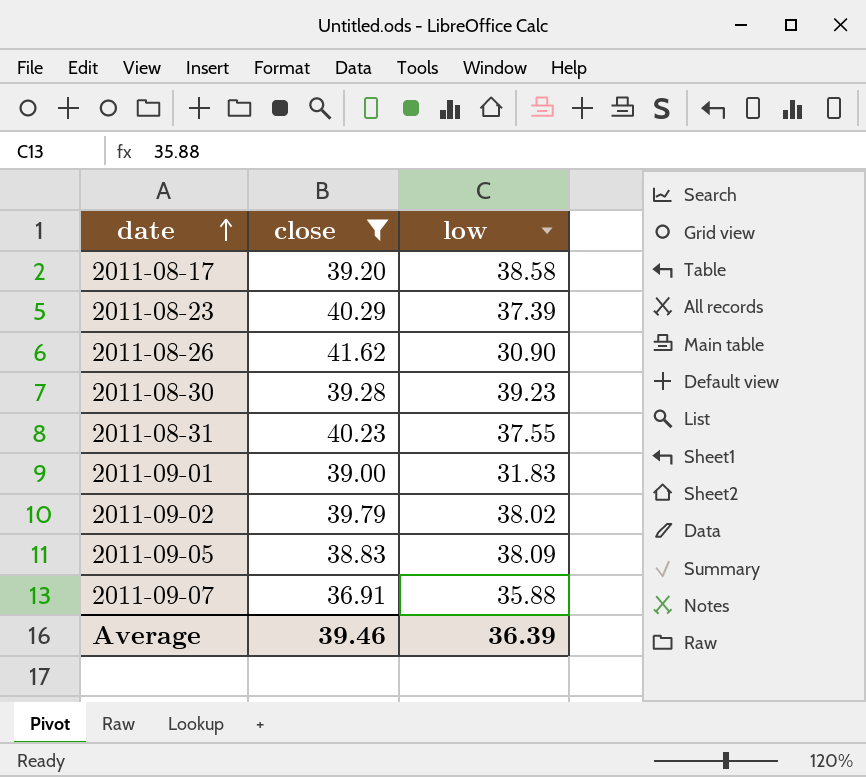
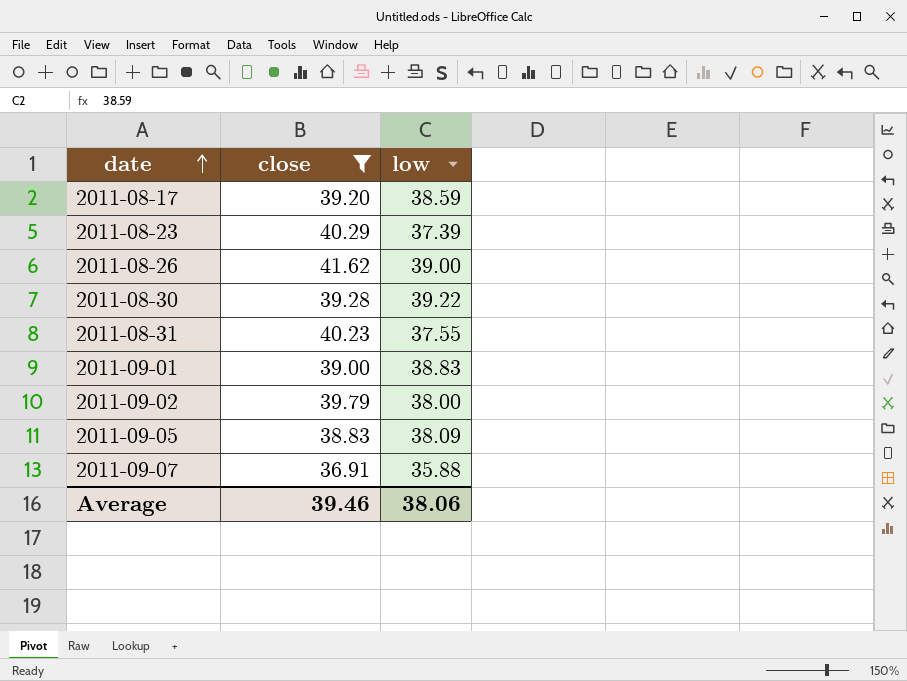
2011-08-17 | low: 38.58 -> 38.59
2011-08-26 | low: 30.90 -> 39.00
2011-08-30 | low: 39.23 -> 39.22
2011-09-01 | low: 31.83 -> 38.83
2011-09-02 | low: 38.02 -> 38.00
Average | low: 36.39 -> 38.06

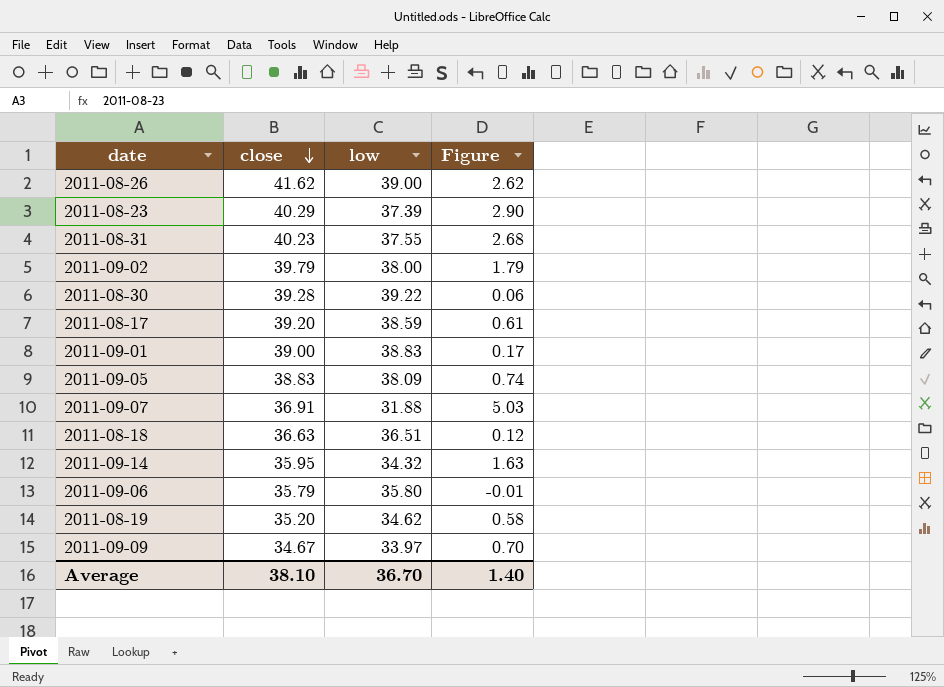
filter: close >= 36.91 -> none
row order: date ascending -> close descending
column Figure | formula: none -> [close] - [low]
2011-09-07 | low: 35.88 -> 31.88
Average | close: 39.46 -> 38.10
Average | low: 38.06 -> 36.70

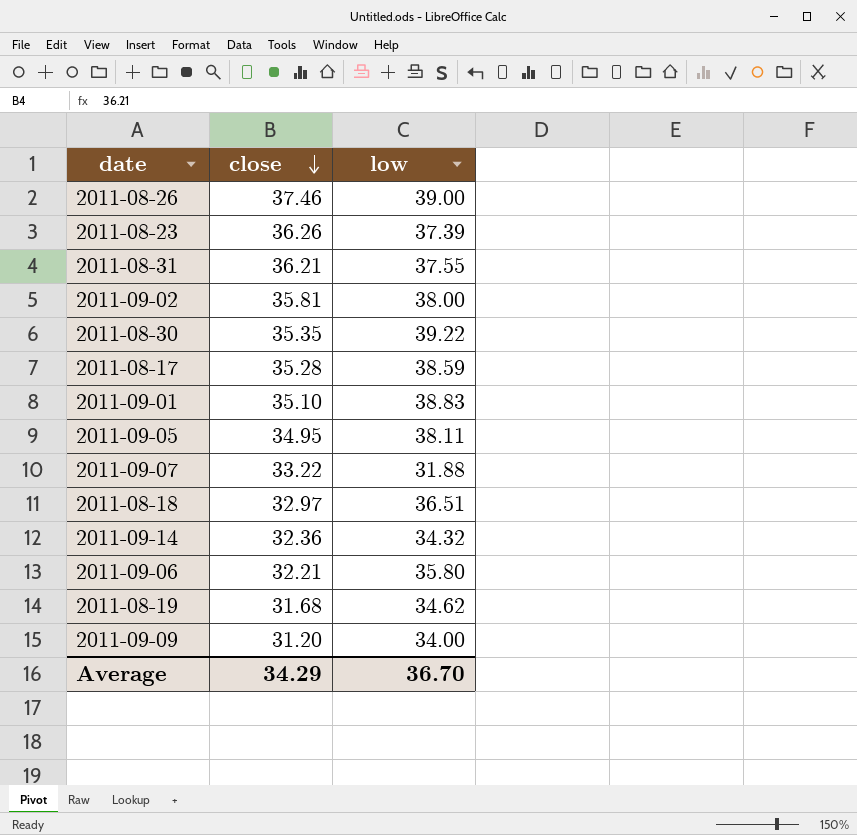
column Figure | formula: [close] - [low] -> none
2011-08-26 | close: 41.62 -> 37.46
2011-08-23 | close: 40.29 -> 36.26
2011-08-31 | close: 40.23 -> 36.21
2011-09-02 | close: 39.79 -> 35.81
2011-08-30 | close: 39.28 -> 35.35
2011-08-17 | close: 39.20 -> 35.28
2011-09-01 | close: 39.00 -> 35.10
2011-09-05 | close: 38.83 -> 34.95
2011-09-05 | low: 38.09 -> 38.11
2011-09-07 | close: 36.91 -> 33.22
2011-08-18 | close: 36.63 -> 32.97
2011-09-14 | close: 35.95 -> 32.36
2011-09-06 | close: 35.79 -> 32.21
2011-08-19 | close: 35.20 -> 31.68
2011-09-09 | close: 34.67 -> 31.20
2011-09-09 | low: 33.97 -> 34.00
Average | close: 38.10 -> 34.29

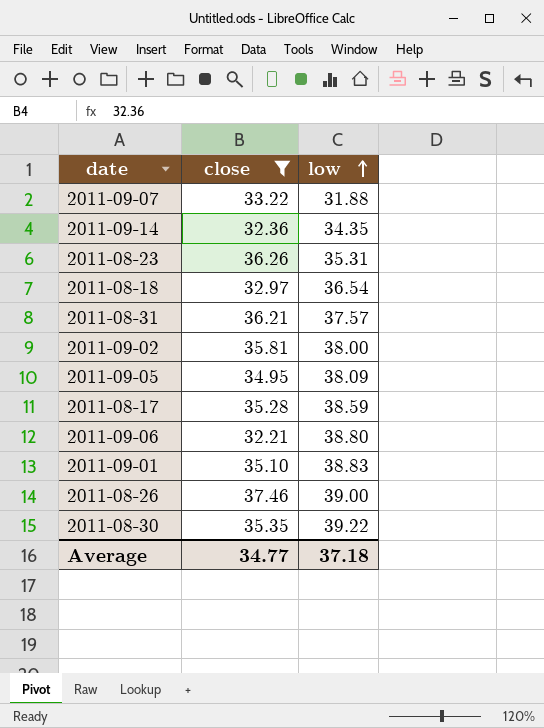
filter: none -> close >= 32.21
row order: close descending -> low ascending
2011-09-14 | low: 34.32 -> 34.35
2011-08-23 | low: 37.39 -> 35.31
2011-08-18 | low: 36.51 -> 36.54
2011-08-31 | low: 37.55 -> 37.57
2011-09-05 | low: 38.11 -> 38.09
2011-09-06 | low: 35.80 -> 38.80
Average | close: 34.29 -> 34.77
Average | low: 36.70 -> 37.18

